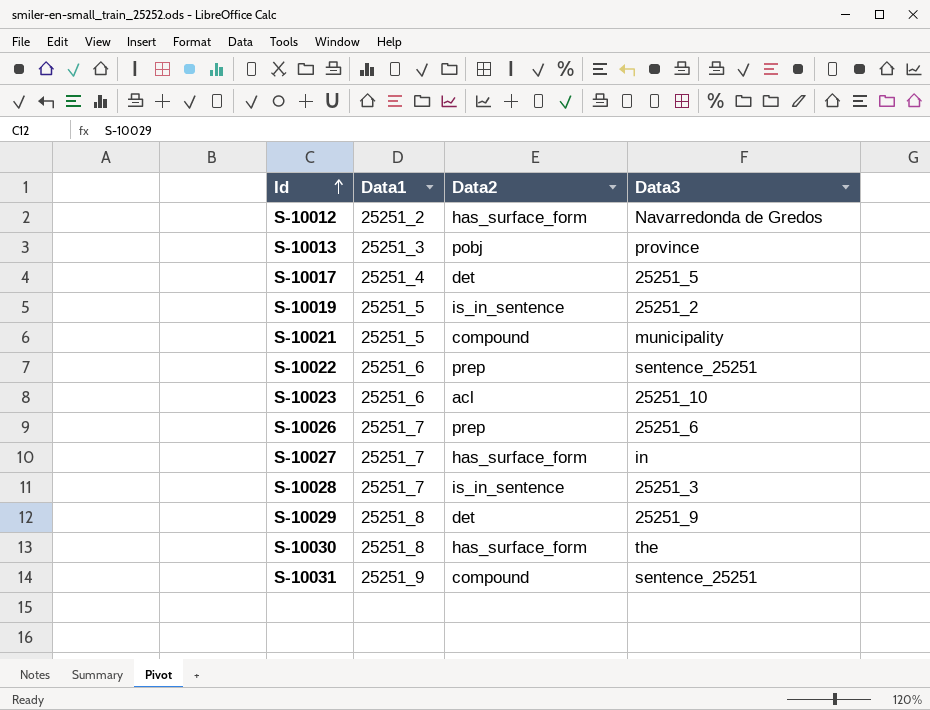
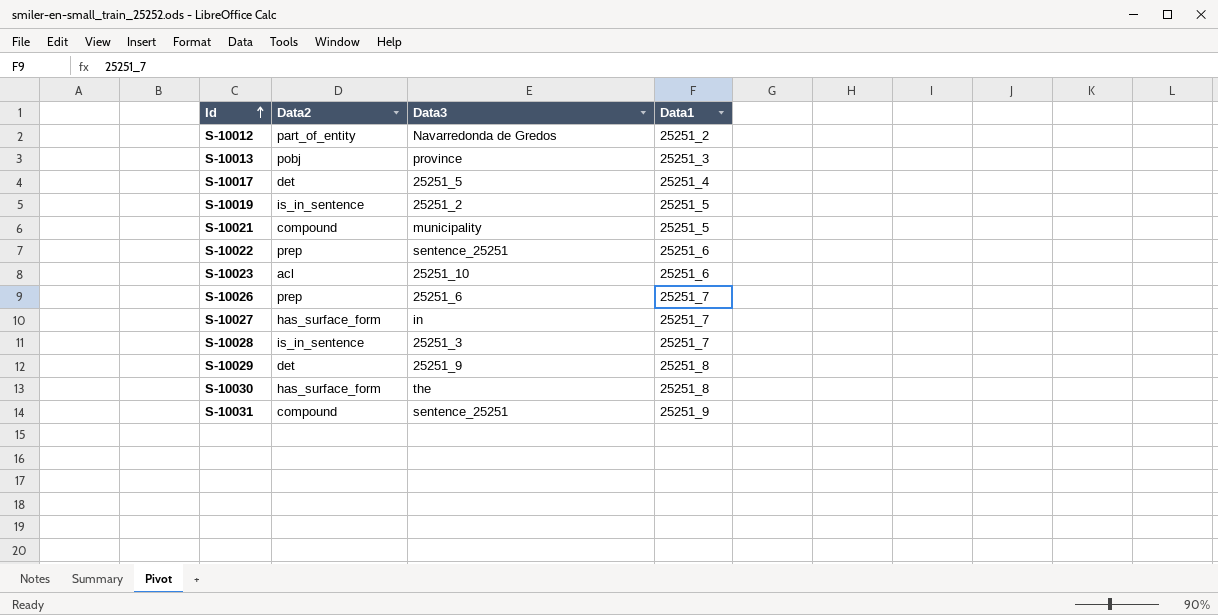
column Data1 | position: 2 -> 4
S-10012 | Data2: has_surface_form -> part_of_entity

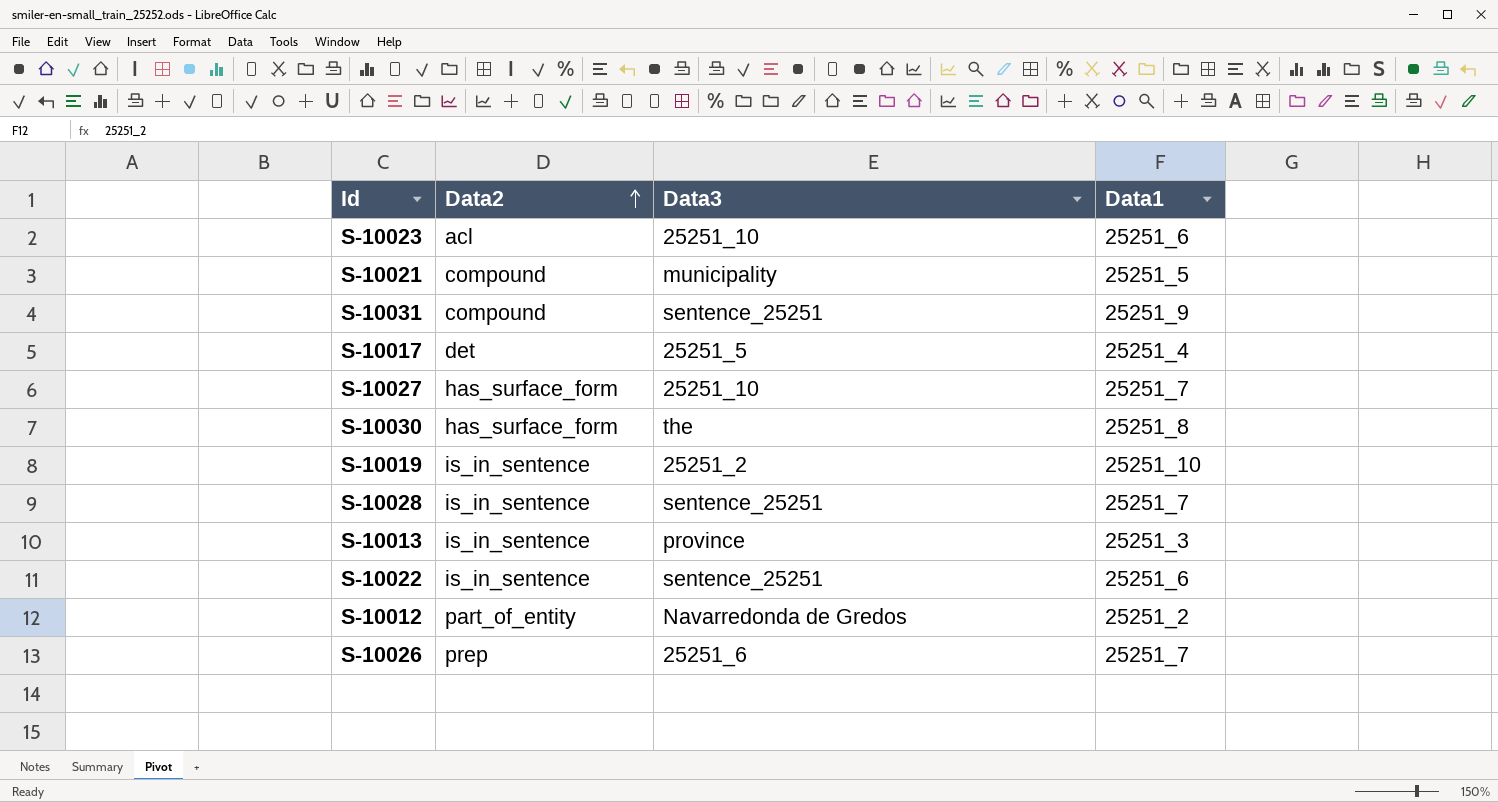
row order: Id ascending -> Data2 ascending
row S-10029: det | 25251_9 | 25251_8 -> none
S-10027 | Data3: in -> 25251_10
S-10019 | Data1: 25251_5 -> 25251_10
S-10028 | Data3: 25251_3 -> sentence_25251
S-10013 | Data2: pobj -> is_in_sentence
S-10022 | Data2: prep -> is_in_sentence

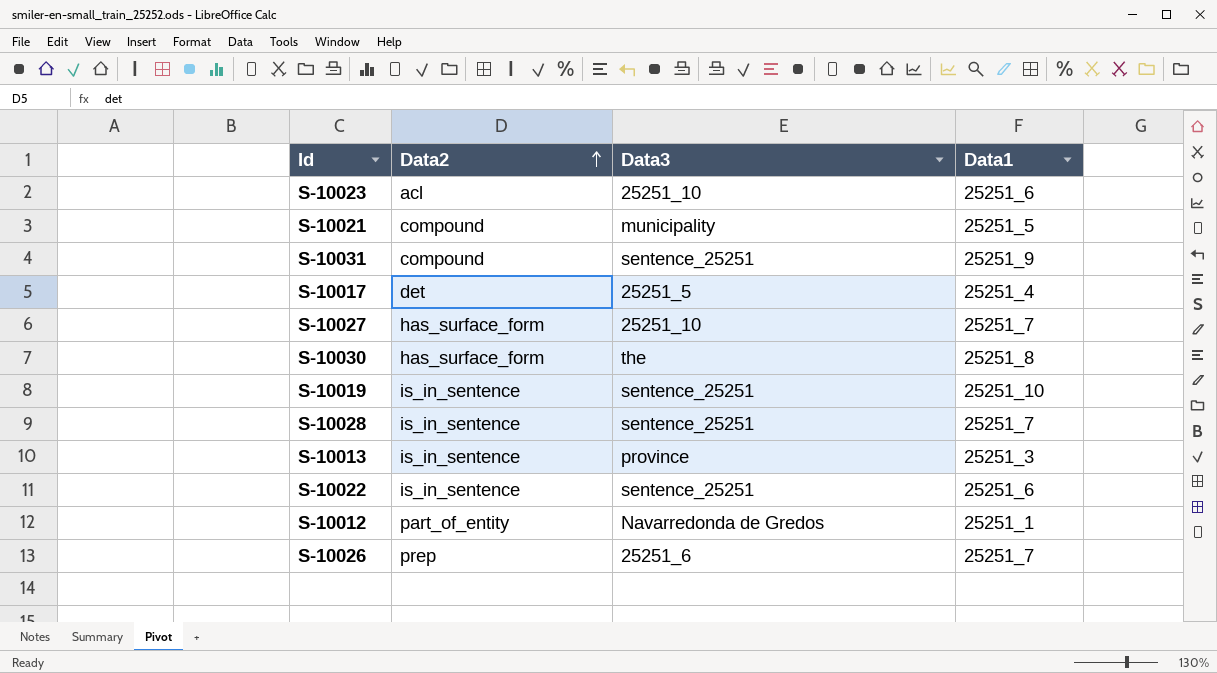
S-10019 | Data3: 25251_2 -> sentence_25251
S-10012 | Data1: 25251_2 -> 25251_1

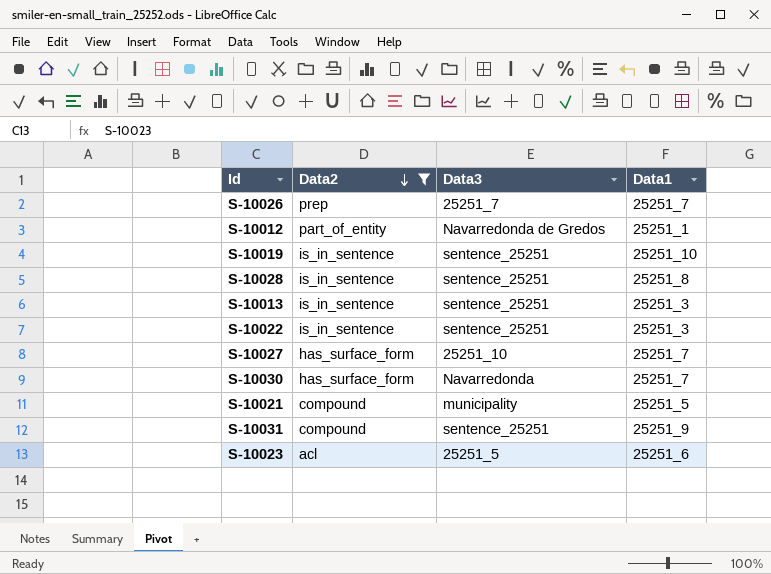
filter: none -> Data2 != det
row order: Data2 ascending -> Data2 descending
S-10026 | Data3: 25251_6 -> 25251_7
S-10028 | Data1: 25251_7 -> 25251_8
S-10013 | Data3: province -> sentence_25251
S-10022 | Data1: 25251_6 -> 25251_3
S-10030 | Data3: the -> Navarredonda
S-10030 | Data1: 25251_8 -> 25251_7
S-10023 | Data3: 25251_10 -> 25251_5

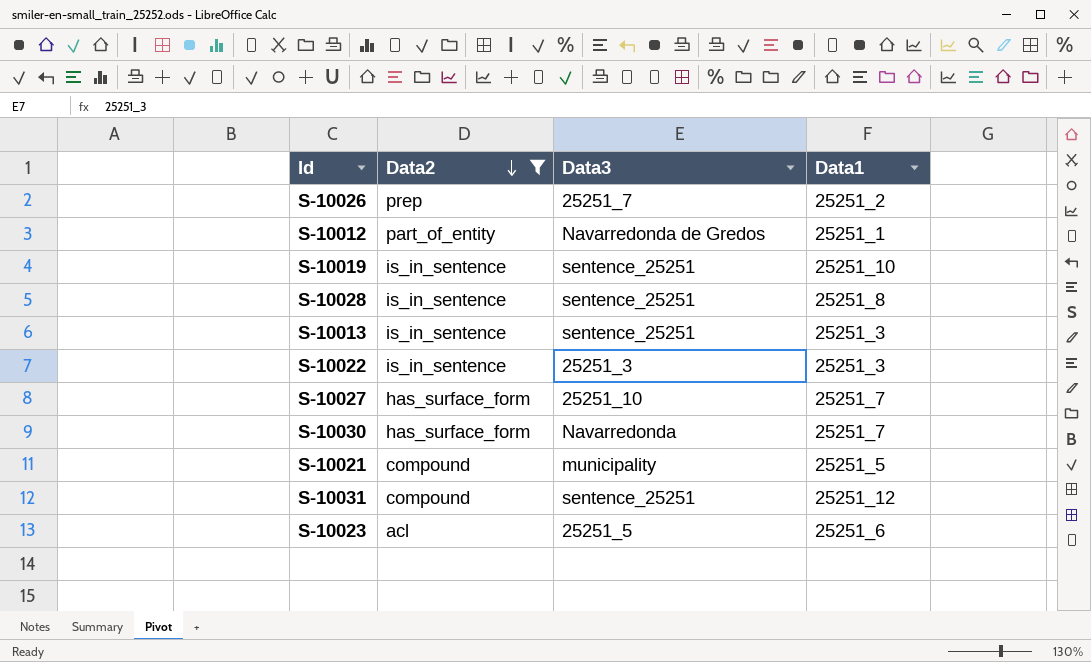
S-10026 | Data1: 25251_7 -> 25251_2
S-10022 | Data3: sentence_25251 -> 25251_3
S-10031 | Data1: 25251_9 -> 25251_12

